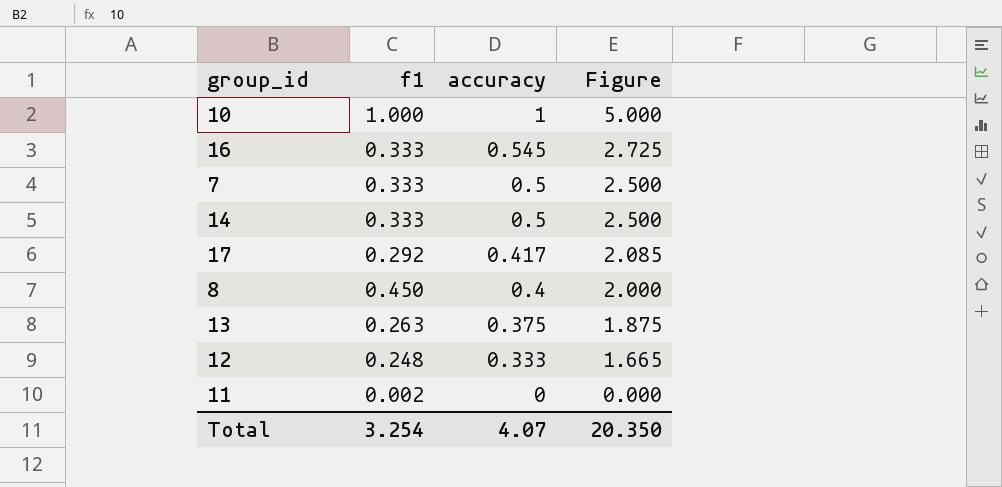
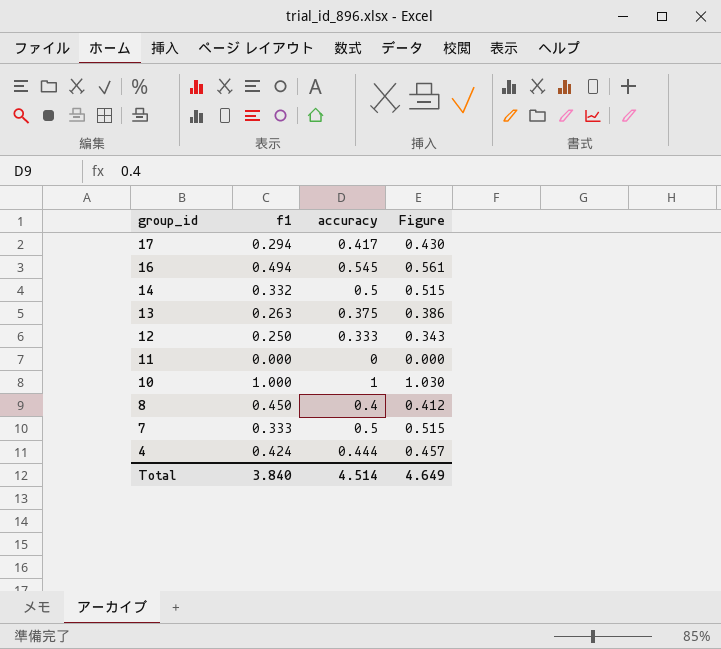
row order: accuracy descending -> group_id descending
column Figure | formula: [accuracy] * 5 -> [accuracy] * 1.03
17 | f1: 0.292 -> 0.294
16 | f1: 0.333 -> 0.494
14 | f1: 0.333 -> 0.332
12 | f1: 0.248 -> 0.250
11 | f1: 0.002 -> 0.000
row 4: none -> 0.424 | 0.444 | 0.457
Total | f1: 3.254 -> 3.840
Total | accuracy: 4.07 -> 4.514
Total | Figure: 20.350 -> 4.649

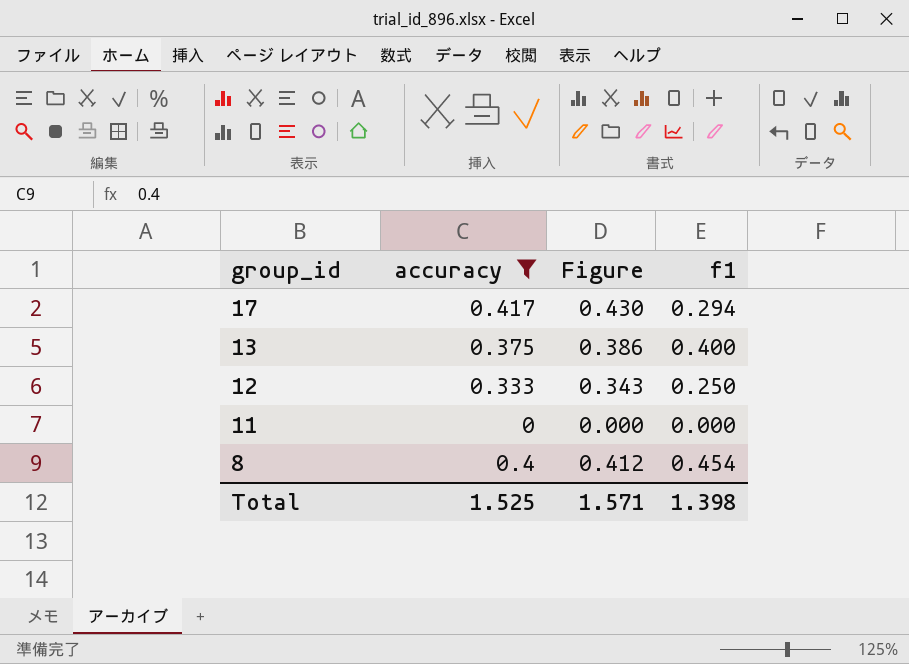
filter: none -> accuracy <= 0.417
column f1 | position: 2 -> 4
13 | f1: 0.263 -> 0.400
8 | f1: 0.450 -> 0.454
Total | accuracy: 4.514 -> 1.525
Total | Figure: 4.649 -> 1.571
Total | f1: 3.840 -> 1.398

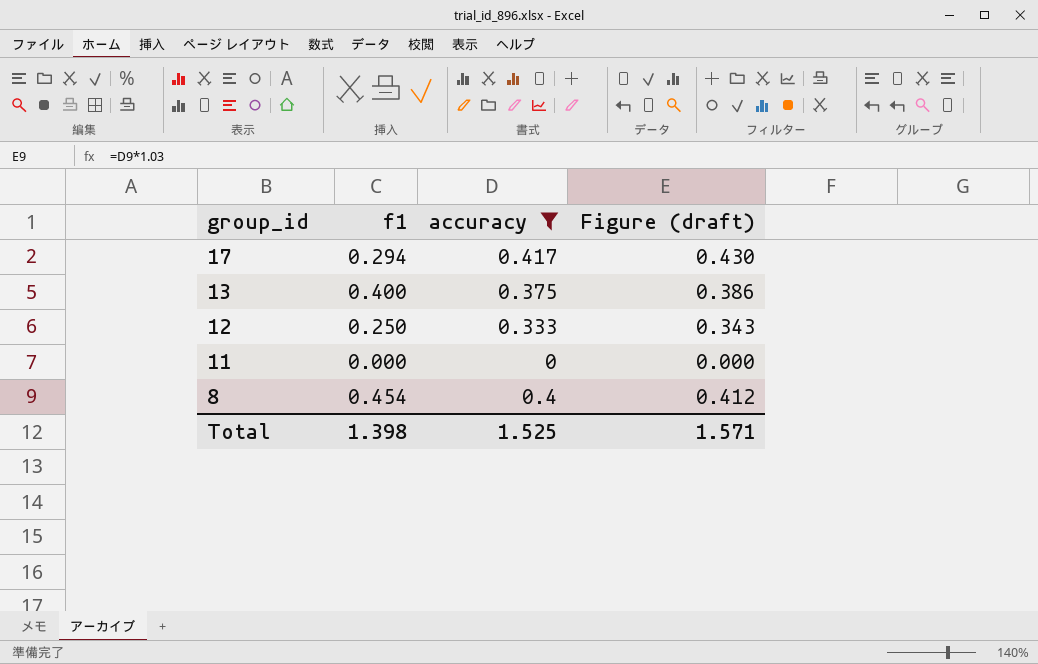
column f1 | position: 4 -> 2
column name: Figure -> Figure (draft)

